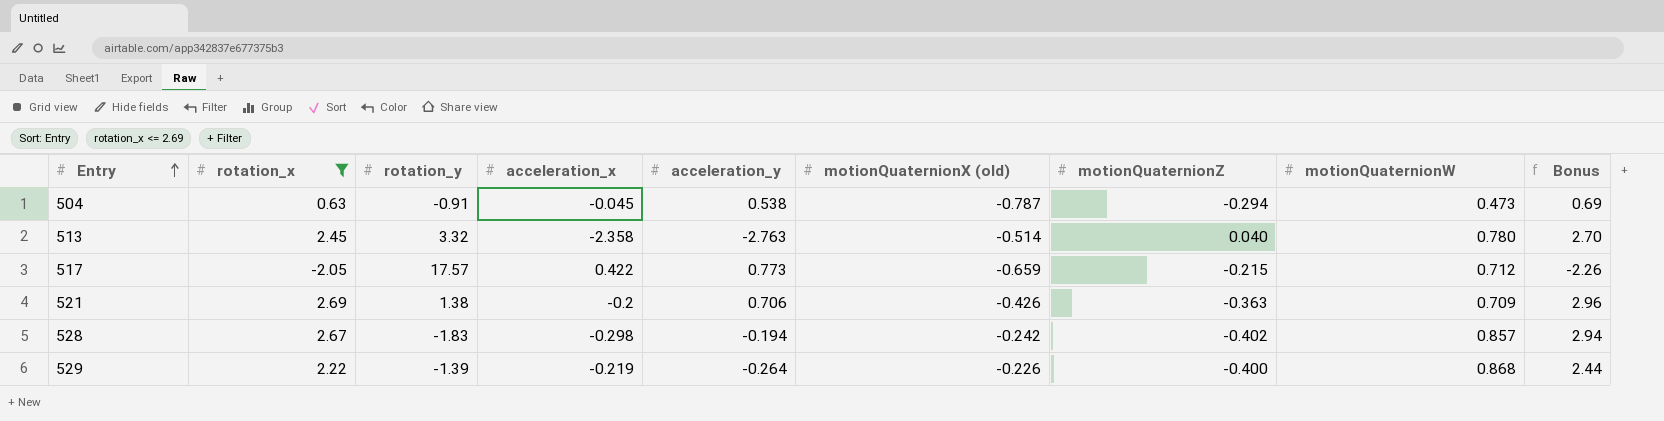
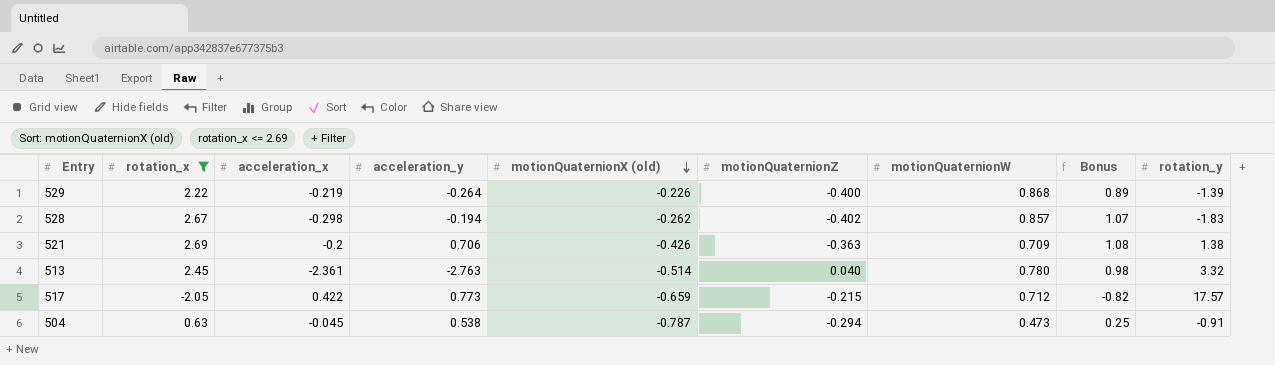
row order: Entry ascending -> motionQuaternionX (old) descending
column Bonus | formula: [rotation_x] * 1.1 -> [rotation_x] * 0.4
column rotation_y | position: 3 -> 9
528 | motionQuaternionX (old): -0.242 -> -0.262
513 | acceleration_x: -2.358 -> -2.361

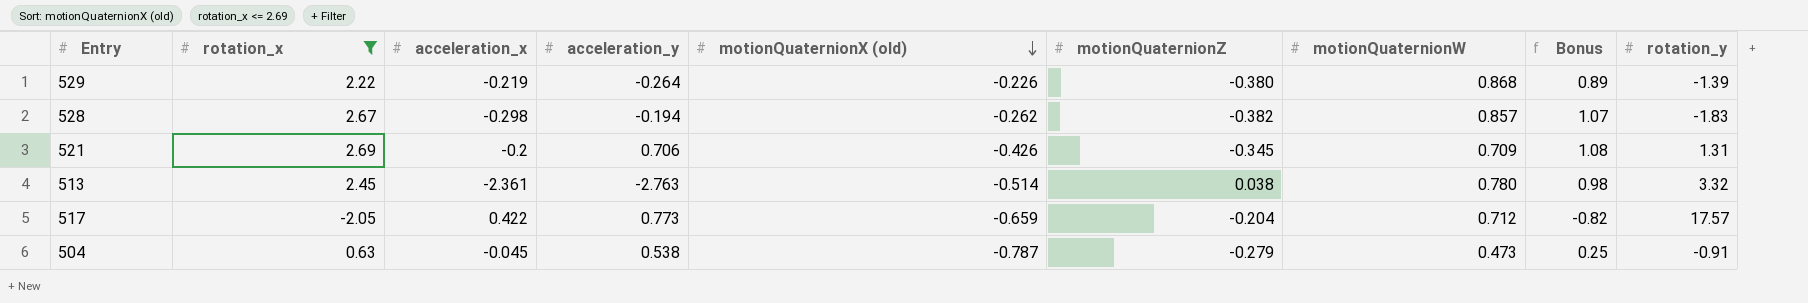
529 | motionQuaternionZ: -0.400 -> -0.380
528 | motionQuaternionZ: -0.402 -> -0.382
521 | motionQuaternionZ: -0.363 -> -0.345
521 | rotation_y: 1.38 -> 1.31
513 | motionQuaternionZ: 0.040 -> 0.038
517 | motionQuaternionZ: -0.215 -> -0.204
504 | motionQuaternionZ: -0.294 -> -0.279

